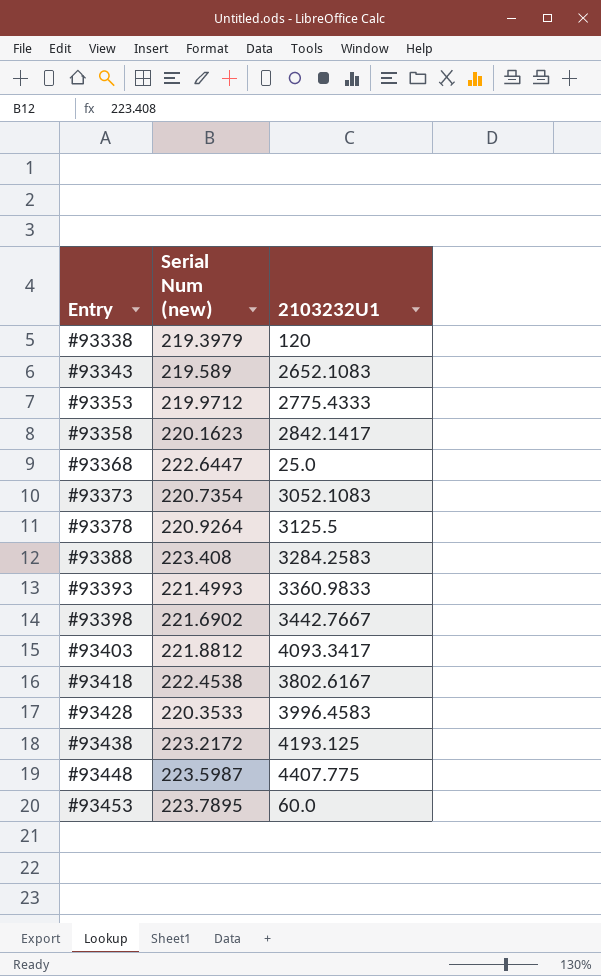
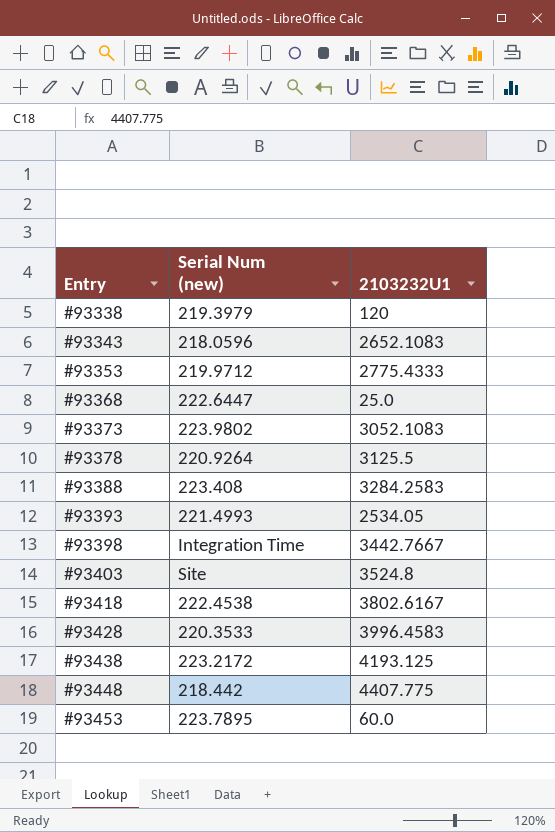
row #93358: 220.1623 | 2842.1417 -> none
#93343 | Serial Num (new): 219.589 -> 218.0596
#93373 | Serial Num (new): 220.7354 -> 223.9802
#93393 | 2103232U1: 3360.9833 -> 2534.05
#93398 | Serial Num (new): 221.6902 -> Integration Time
#93403 | Serial Num (new): 221.8812 -> Site
#93403 | 2103232U1: 4093.3417 -> 3524.8
#93448 | Serial Num (new): 223.5987 -> 218.442

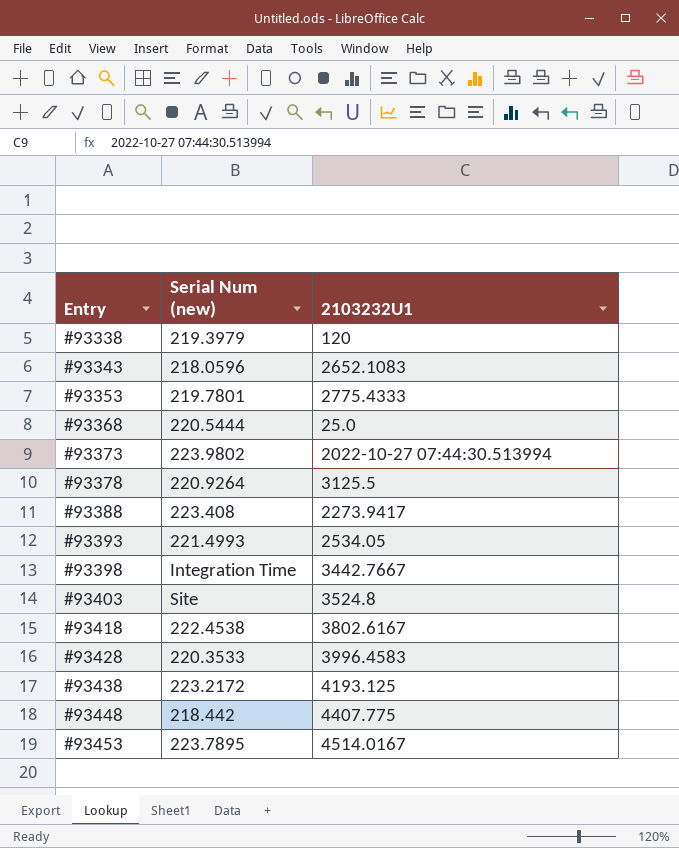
#93353 | Serial Num (new): 219.9712 -> 219.7801
#93368 | Serial Num (new): 222.6447 -> 220.5444
#93373 | 2103232U1: 3052.1083 -> 2022-10-27 07:44:30.513994
#93388 | 2103232U1: 3284.2583 -> 2273.9417
#93453 | 2103232U1: 60.0 -> 4514.0167

